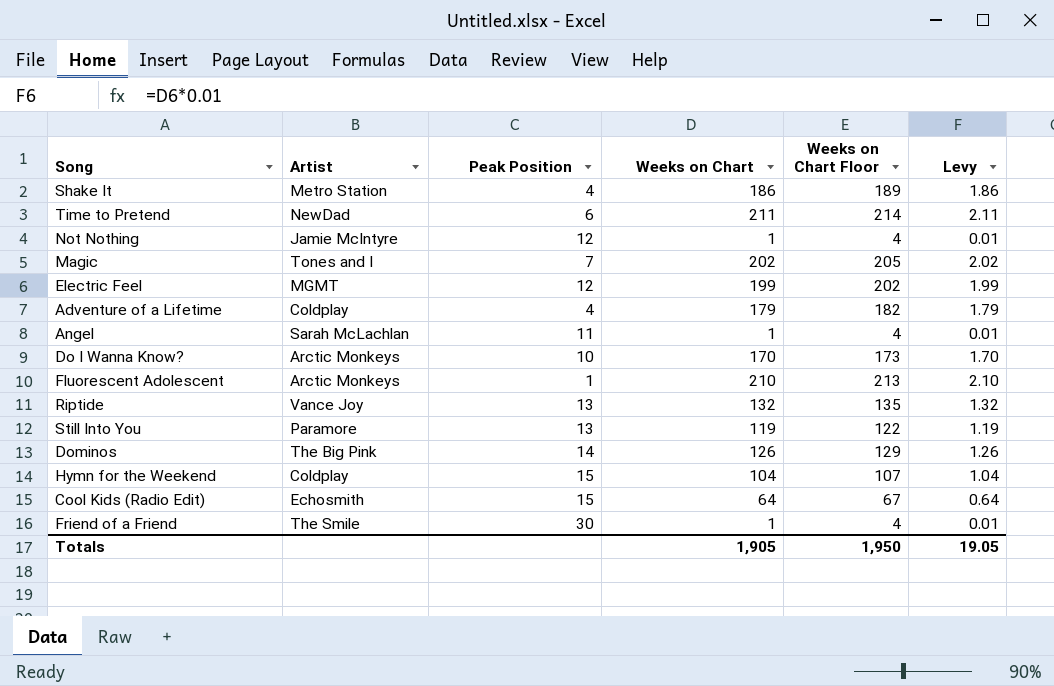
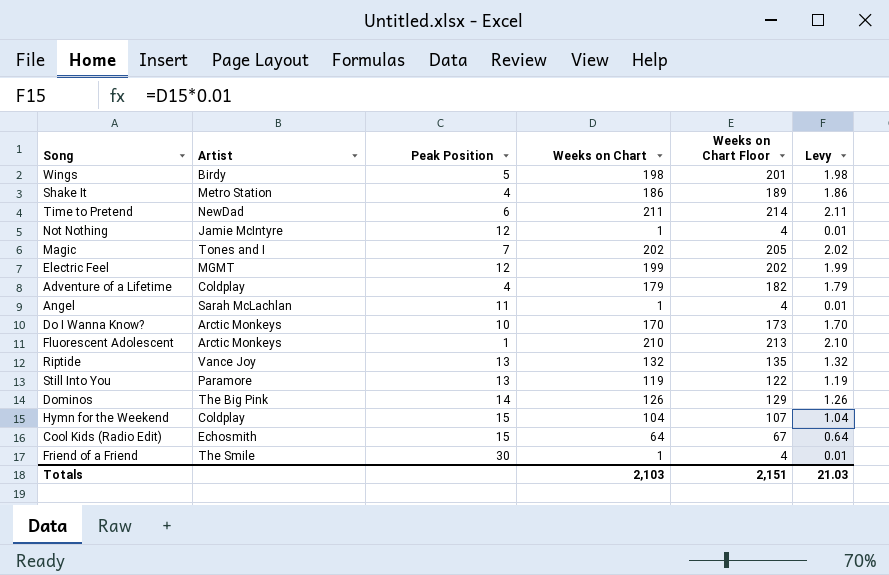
row Wings: none -> Birdy | 5 | 198 | 201 | 1.98
Totals | Weeks on Chart: 1,905 -> 2,103
Totals | Weeks on Chart Floor: 1,950 -> 2,151
Totals | Levy: 19.05 -> 21.03

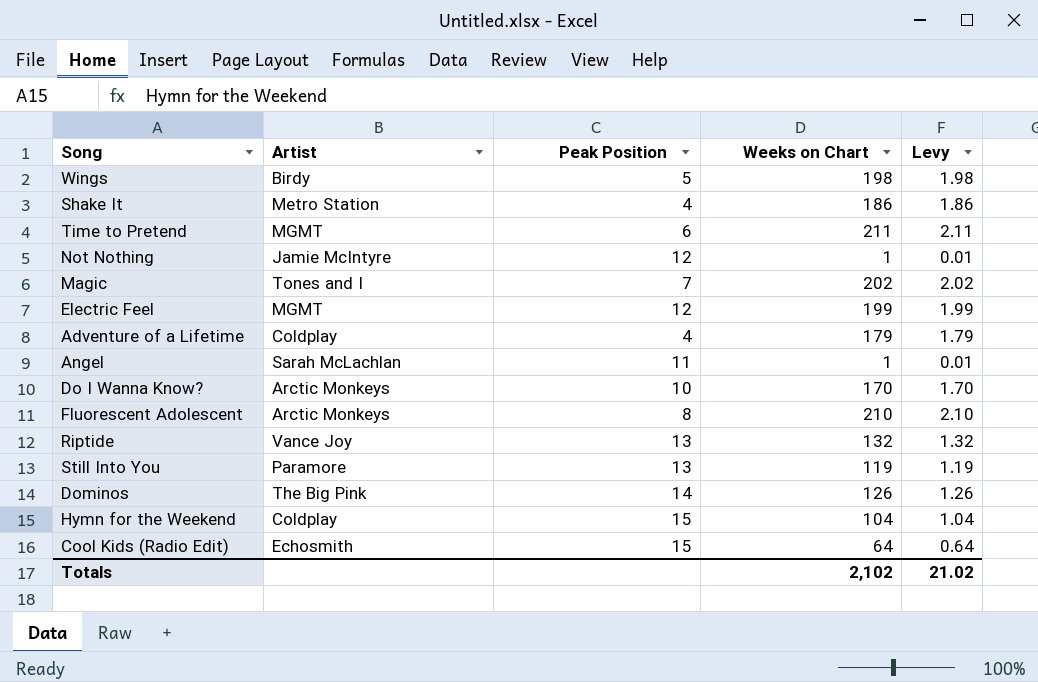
column Weeks on Chart Floor | formula: [Weeks on Chart] + 3 -> none
row Friend of a Friend: The Smile | 30 | 1 | 4 | 0.01 -> none
Time to Pretend | Artist: NewDad -> MGMT
Fluorescent Adolescent | Peak Position: 1 -> 8
Totals | Weeks on Chart: 2,103 -> 2,102
Totals | Levy: 21.03 -> 21.02

